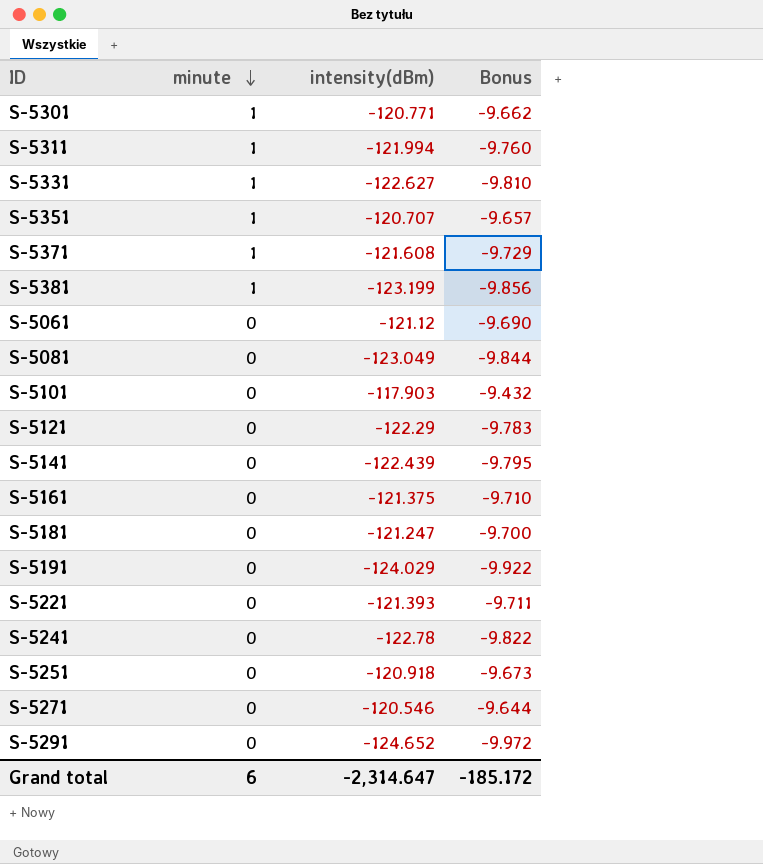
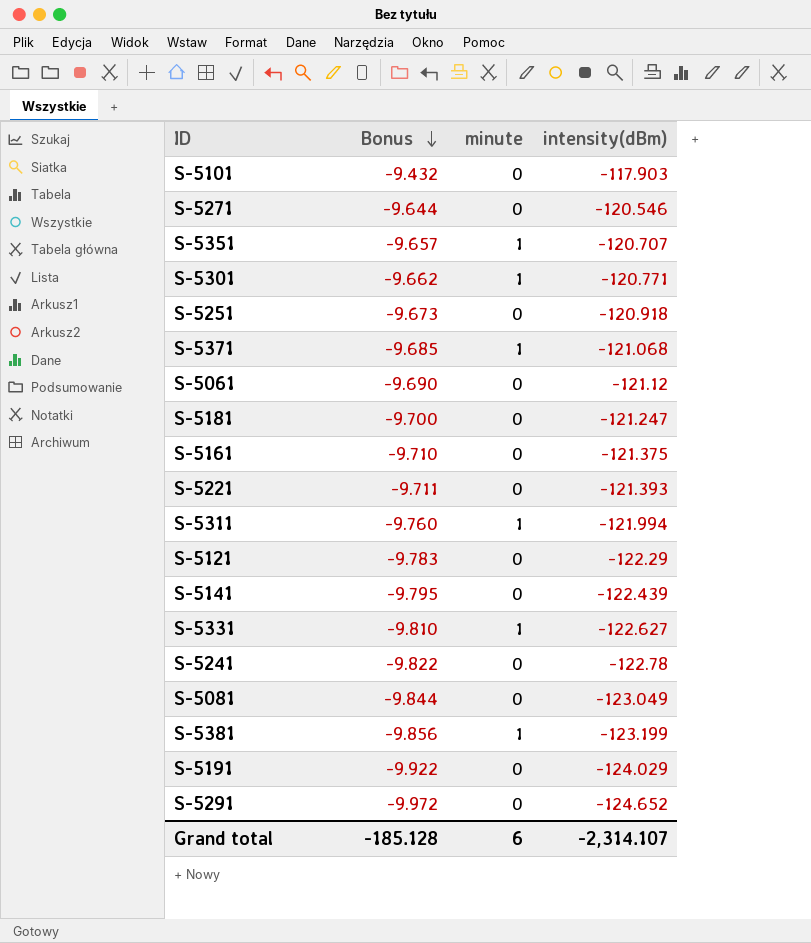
row order: minute descending -> Bonus descending
column Bonus | position: 4 -> 2
S-5371 | Bonus: -9.729 -> -9.685
S-5371 | intensity(dBm): -121.608 -> -121.068
Grand total | Bonus: -185.172 -> -185.128
Grand total | intensity(dBm): -2,314.647 -> -2,314.107

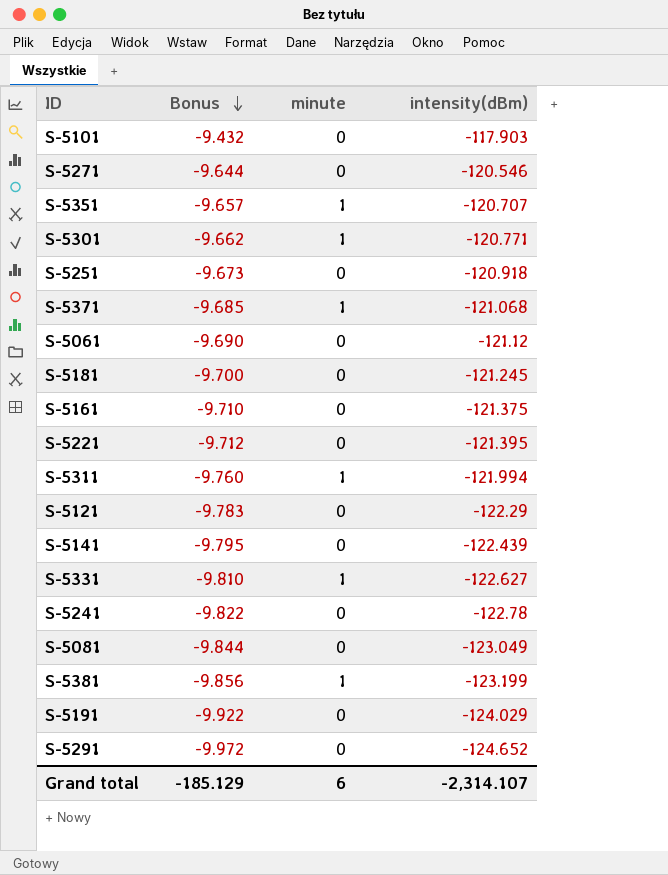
S-5181 | intensity(dBm): -121.247 -> -121.245
S-5221 | Bonus: -9.711 -> -9.712
S-5221 | intensity(dBm): -121.393 -> -121.395
Grand total | Bonus: -185.128 -> -185.129

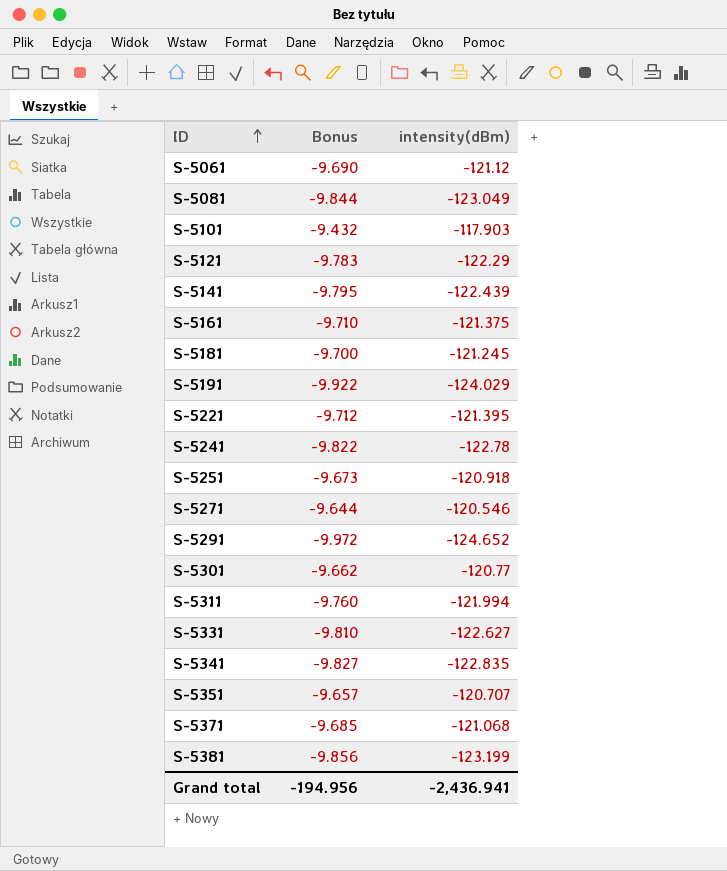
row order: Bonus descending -> ID ascending
column minute | position: 3 -> none
S-5301 | intensity(dBm): -120.771 -> -120.77
row S-5341: none -> -9.827 | -122.835
Grand total | Bonus: -185.129 -> -194.956
Grand total | intensity(dBm): -2,314.107 -> -2,436.941

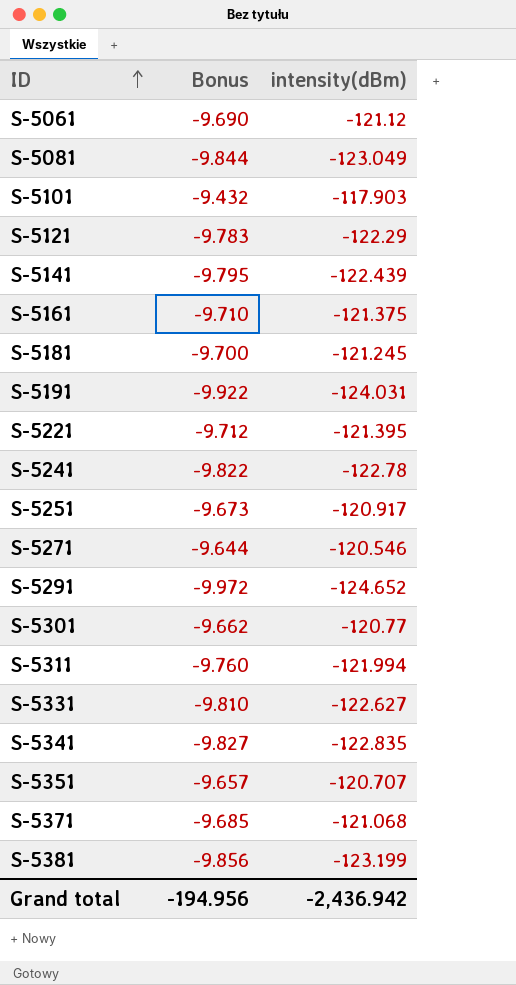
S-5191 | intensity(dBm): -124.029 -> -124.031
S-5251 | intensity(dBm): -120.918 -> -120.917
Grand total | intensity(dBm): -2,436.941 -> -2,436.942

